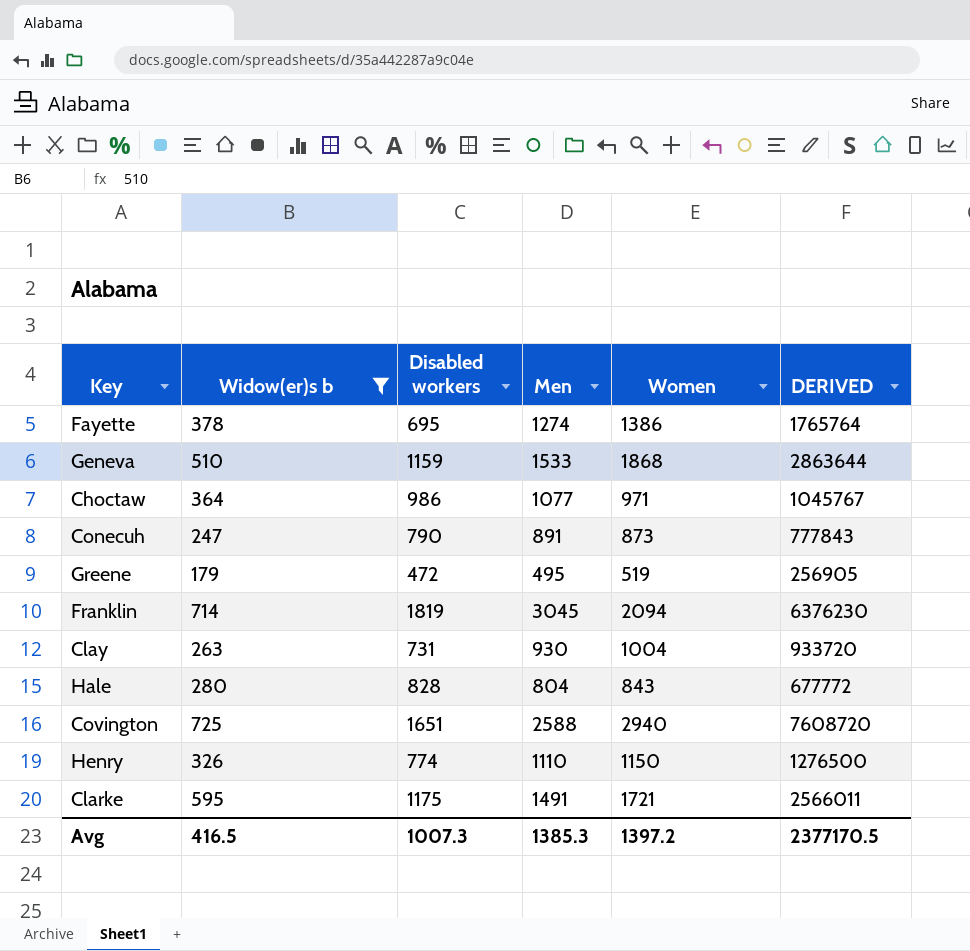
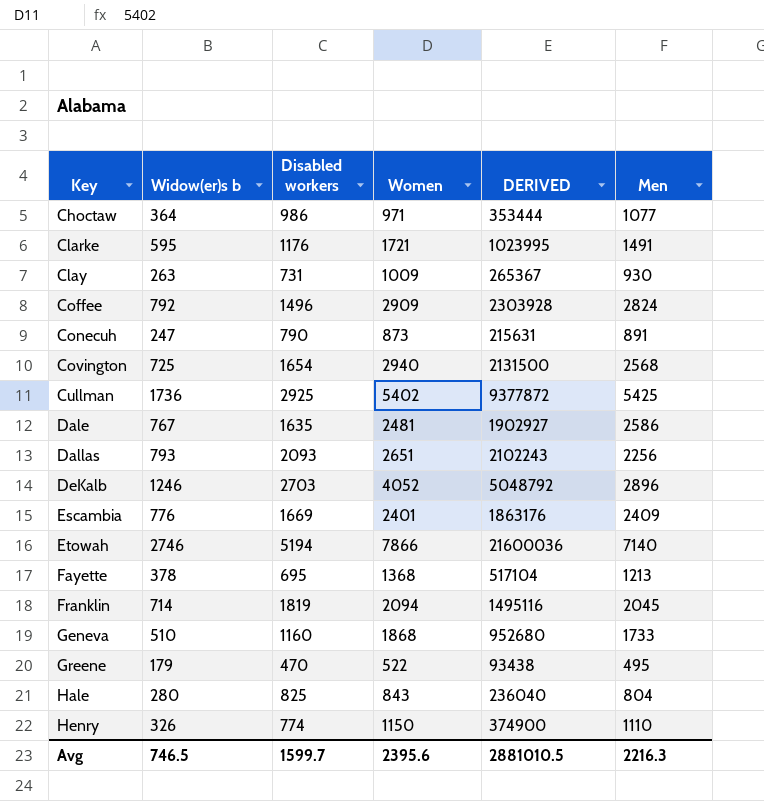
filter: Widow(er)s b <= 725 -> none
row order: none -> Key ascending
column DERIVED | formula: [Men] * [Women] -> [Widow(er)s b] * [Women]
column Men | position: 4 -> 6
Clarke | Disabled workers: 1175 -> 1176
Clay | Women: 1004 -> 1009
Covington | Disabled workers: 1651 -> 1654
Covington | Men: 2588 -> 2568
Fayette | Women: 1386 -> 1368
Fayette | Men: 1274 -> 1213
Franklin | Men: 3045 -> 2045
Geneva | Disabled workers: 1159 -> 1160
Geneva | Men: 1533 -> 1733
Greene | Disabled workers: 472 -> 470
Greene | Women: 519 -> 522
Hale | Disabled workers: 828 -> 825
Avg | Widow(er)s b: 416.5 -> 746.5
Avg | Disabled workers: 1007.3 -> 1599.7
Avg | Women: 1397.2 -> 2395.6
Avg | DERIVED: 2377170.5 -> 2881010.5
Avg | Men: 1385.3 -> 2216.3

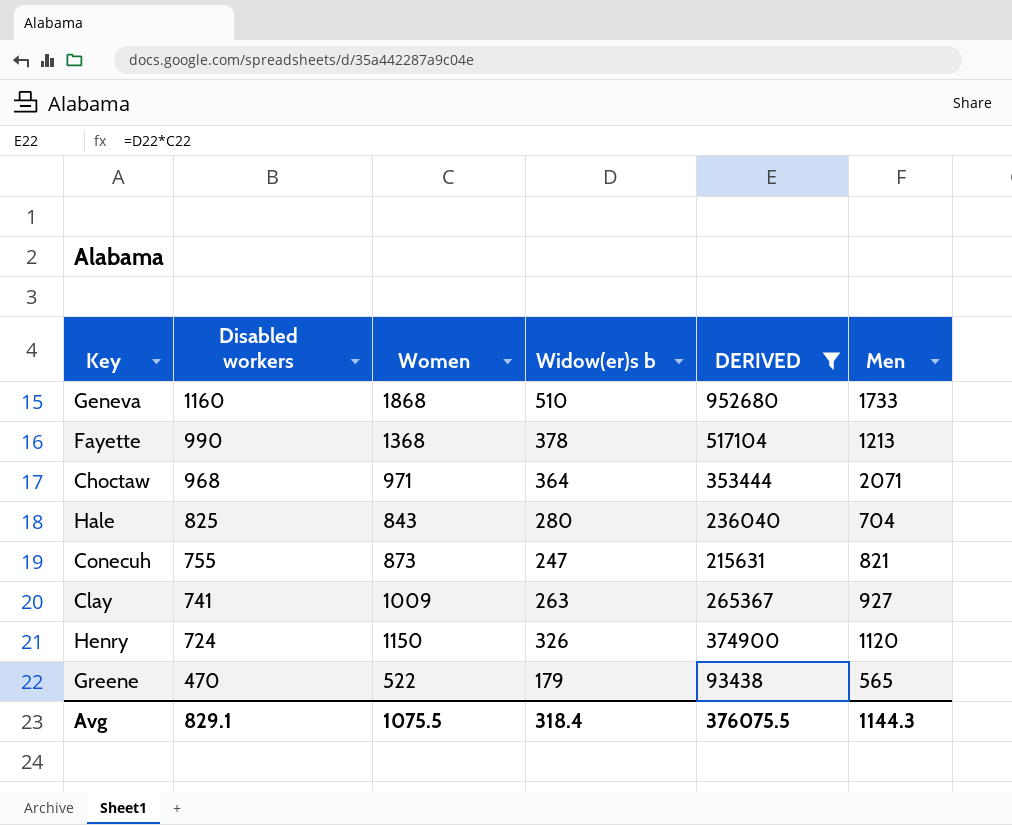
filter: none -> DERIVED <= 952680
row order: Key ascending -> Disabled workers descending
column Widow(er)s b | position: 2 -> 4
Fayette | Disabled workers: 695 -> 990
Choctaw | Disabled workers: 986 -> 968
Choctaw | Men: 1077 -> 2071
Hale | Men: 804 -> 704
Conecuh | Disabled workers: 790 -> 755
Conecuh | Men: 891 -> 821
Clay | Disabled workers: 731 -> 741
Clay | Men: 930 -> 927
Henry | Disabled workers: 774 -> 724
Henry | Men: 1110 -> 1120
Greene | Men: 495 -> 565
Avg | Disabled workers: 1599.7 -> 829.1
Avg | Women: 2395.6 -> 1075.5
Avg | Widow(er)s b: 746.5 -> 318.4
Avg | DERIVED: 2881010.5 -> 376075.5
Avg | Men: 2216.3 -> 1144.3

